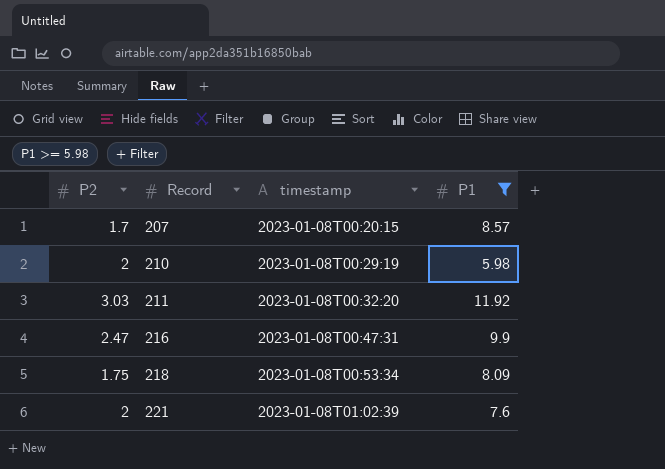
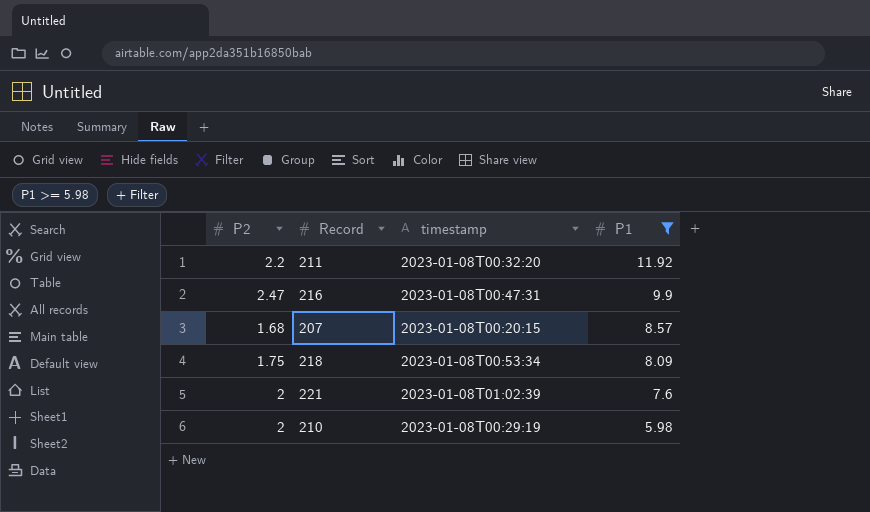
row order: Record ascending -> P1 descending
211 | P2: 3.03 -> 2.2
207 | P2: 1.7 -> 1.68

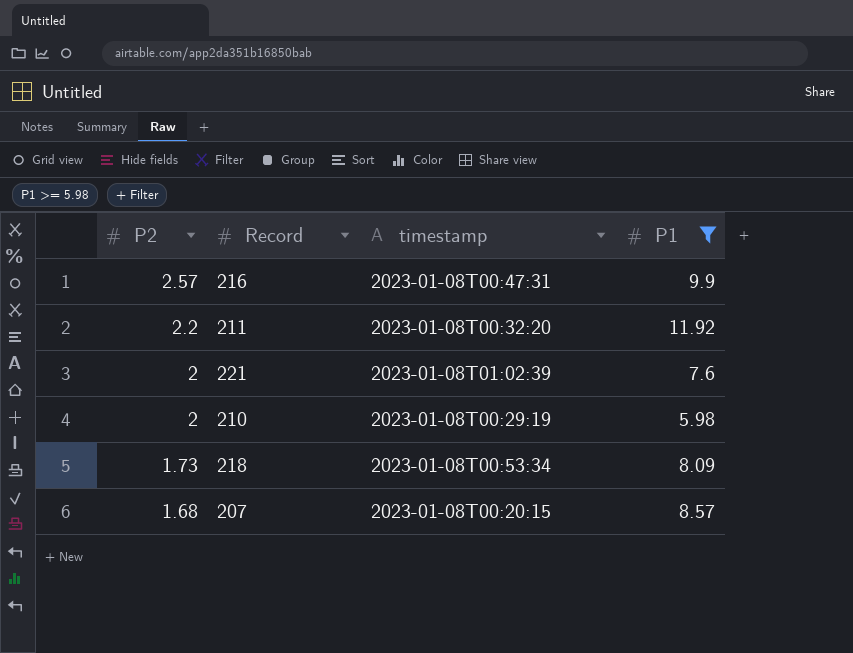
row order: P1 descending -> P2 descending
216 | P2: 2.47 -> 2.57
218 | P2: 1.75 -> 1.73

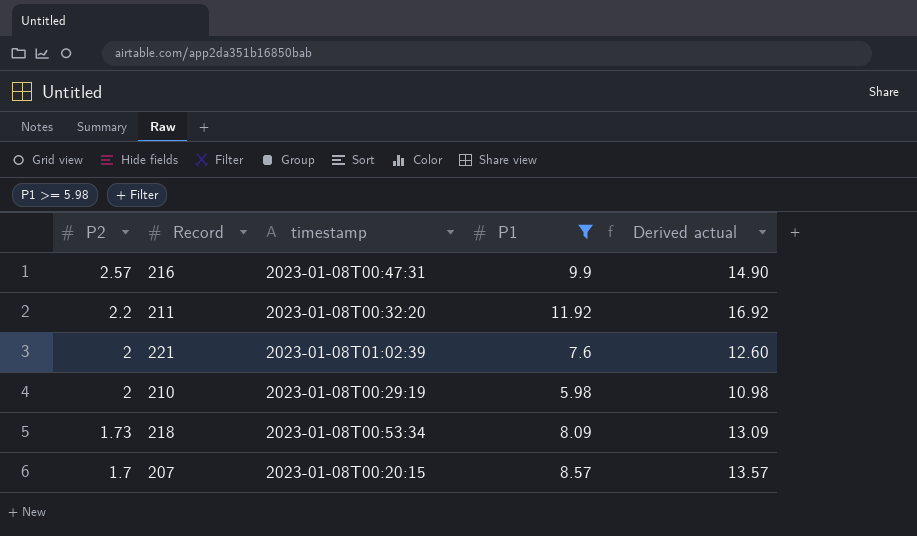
column Derived actual | formula: none -> [P1] + 5
207 | P2: 1.68 -> 1.7

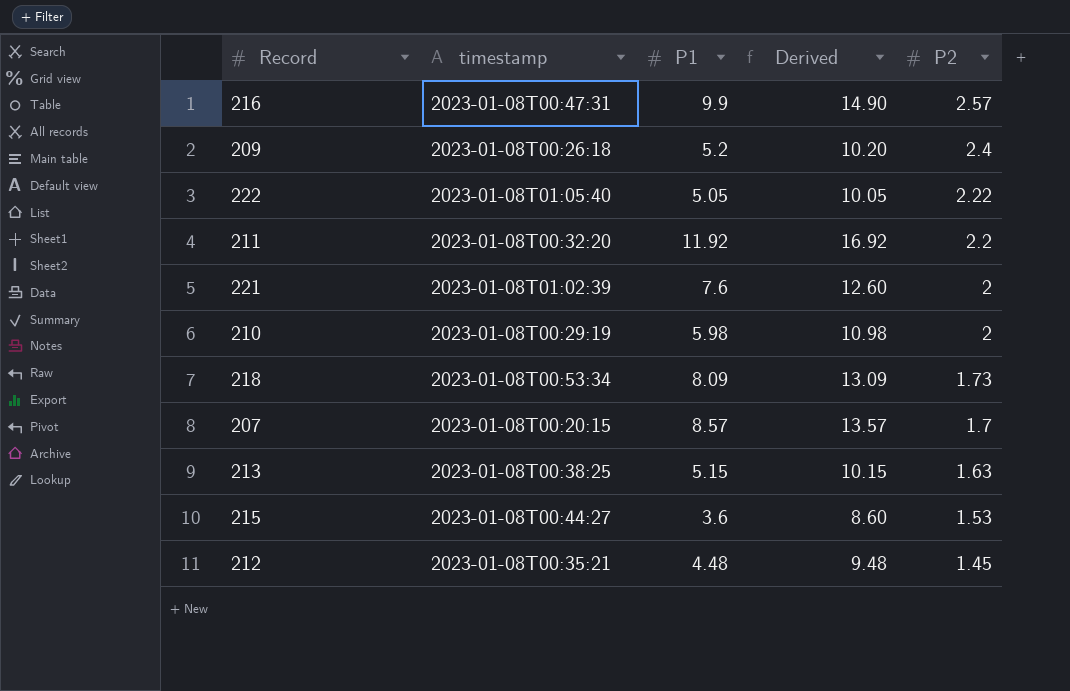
filter: P1 >= 5.98 -> none
column name: Derived actual -> Derived
column P2 | position: 1 -> 5

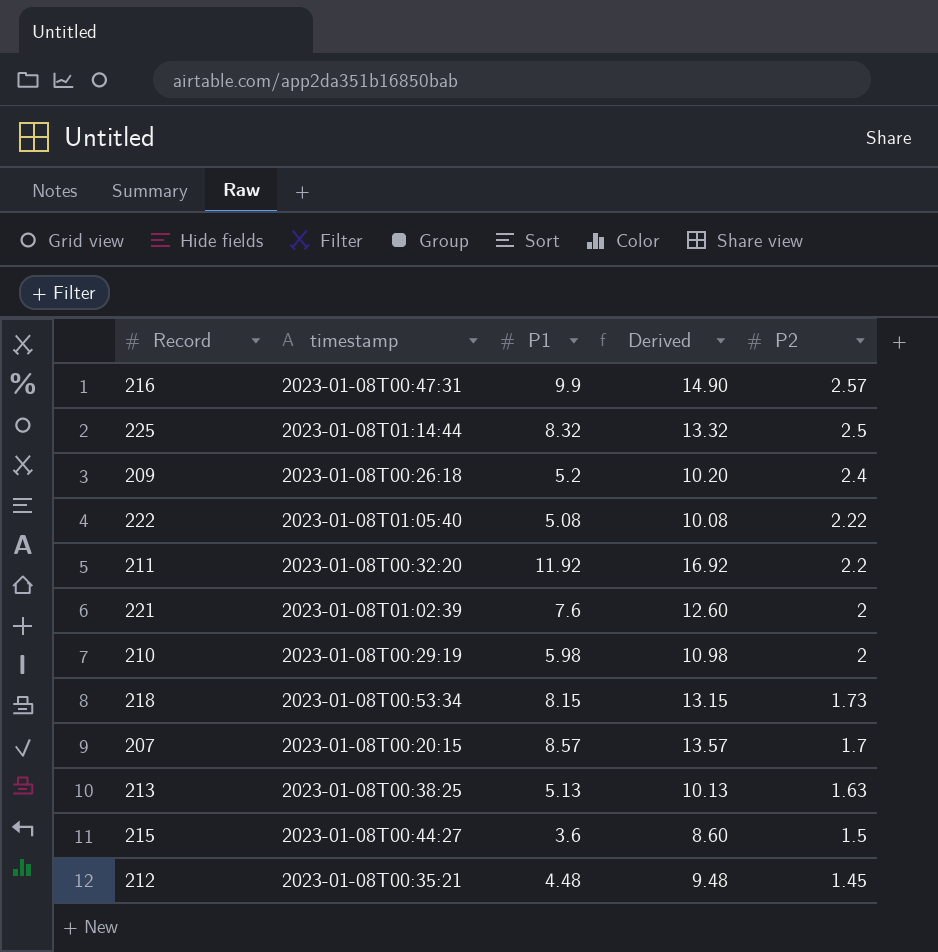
row 225: none -> 2023-01-08T01:14:44 | 8.32 | 13.32 | 2.5
222 | P1: 5.05 -> 5.08
222 | Derived: 10.05 -> 10.08
218 | P1: 8.09 -> 8.15
218 | Derived: 13.09 -> 13.15
213 | P1: 5.15 -> 5.13
213 | Derived: 10.15 -> 10.13
215 | P2: 1.53 -> 1.5

